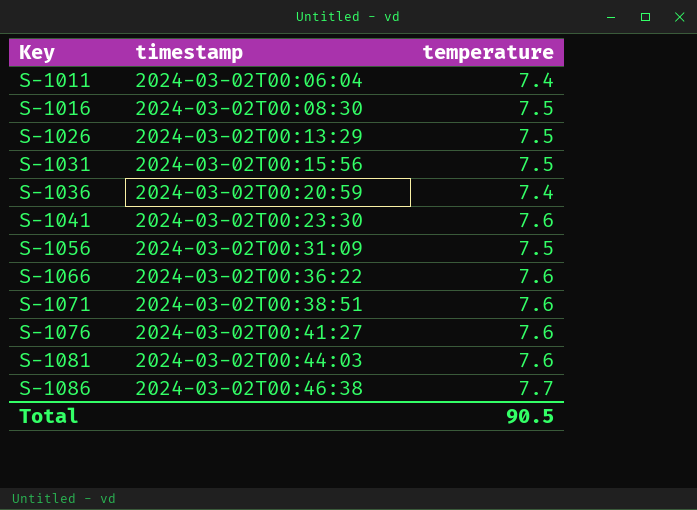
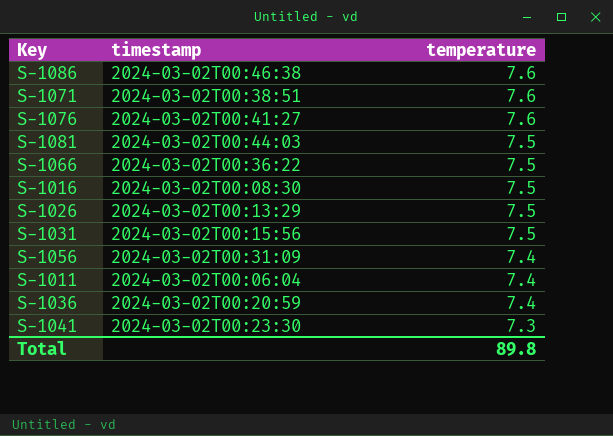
row order: Key ascending -> temperature descending
S-1086 | temperature: 7.7 -> 7.6
S-1081 | temperature: 7.6 -> 7.5
S-1066 | temperature: 7.6 -> 7.5
S-1056 | temperature: 7.5 -> 7.4
S-1041 | temperature: 7.6 -> 7.3
Total | temperature: 90.5 -> 89.8

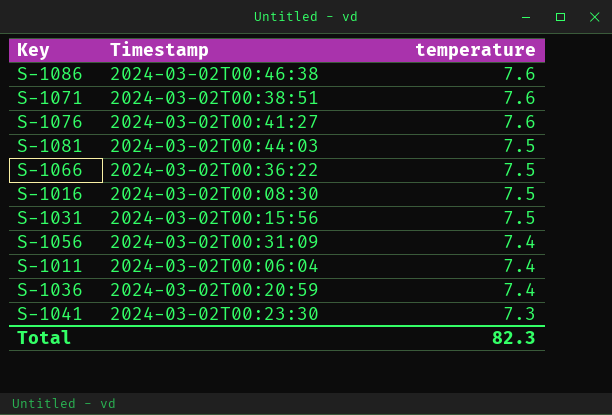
column name: timestamp -> Timestamp
row S-1026: 2024-03-02T00:13:29 | 7.5 -> none
Total | temperature: 89.8 -> 82.3

